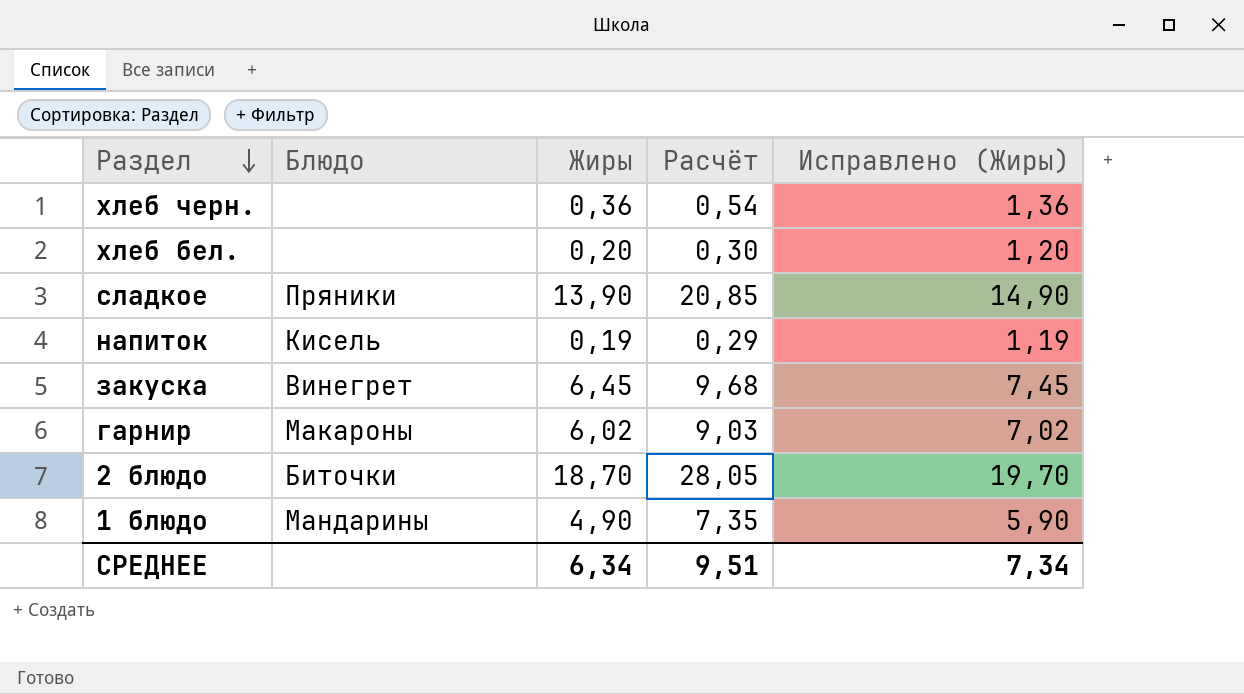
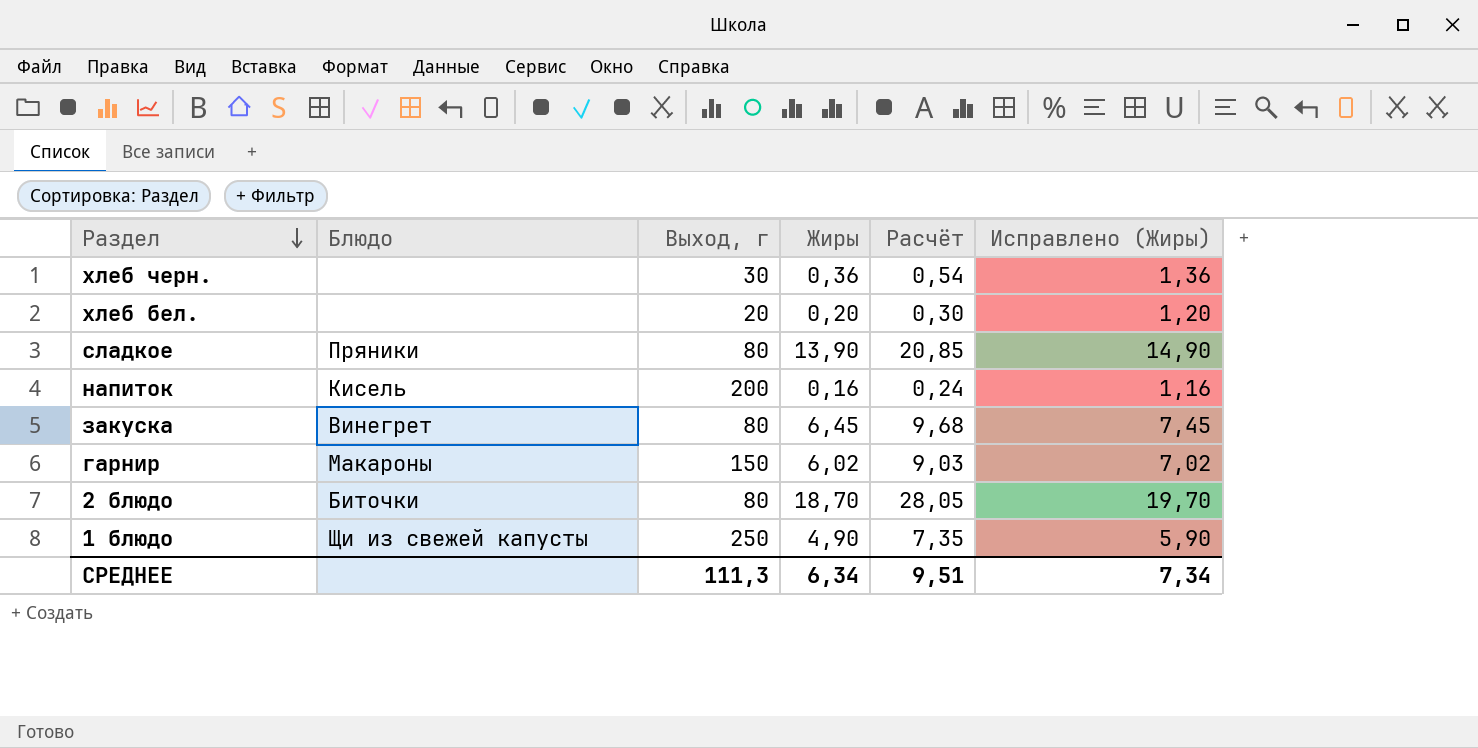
column Выход, г | position: none -> 3
напиток | Жиры: 0,19 -> 0,16
напиток | Расчёт: 0,29 -> 0,24
напиток | Исправлено (Жиры): 1,19 -> 1,16
1 блюдо | Блюдо: Мандарины -> Щи из свежей капусты

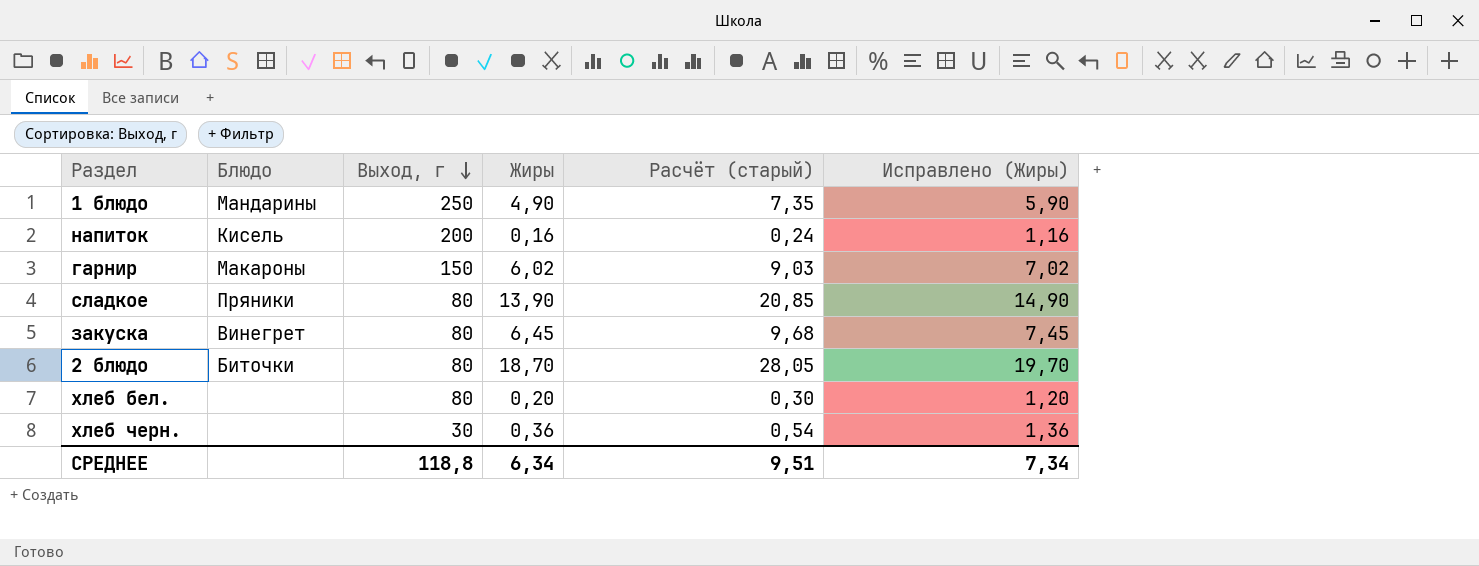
row order: Раздел descending -> Выход, г descending
column name: Расчёт -> Расчёт (старый)
1 блюдо | Блюдо: Щи из свежей капусты -> Мандарины
хлеб бел. | Выход, г: 20 -> 80
СРЕДНЕЕ | Выход, г: 111,3 -> 118,8

